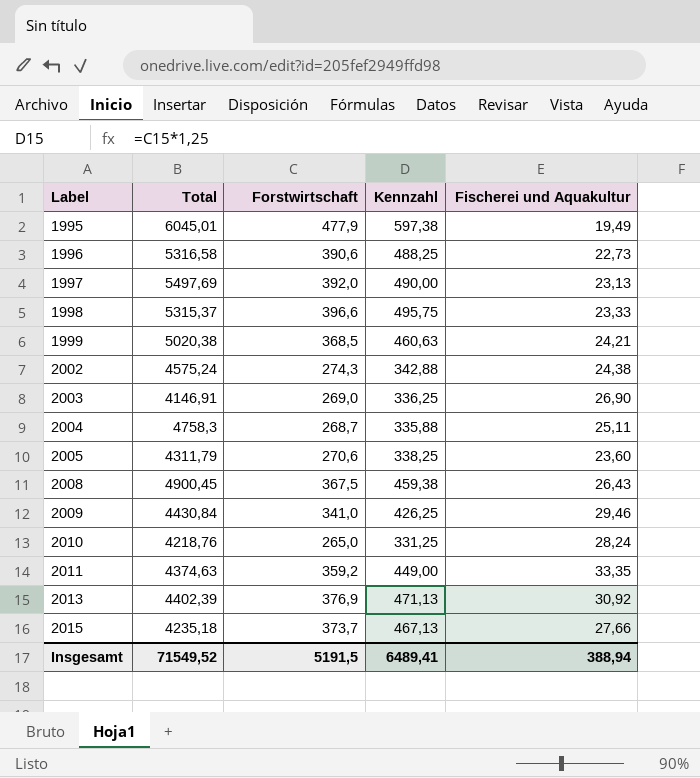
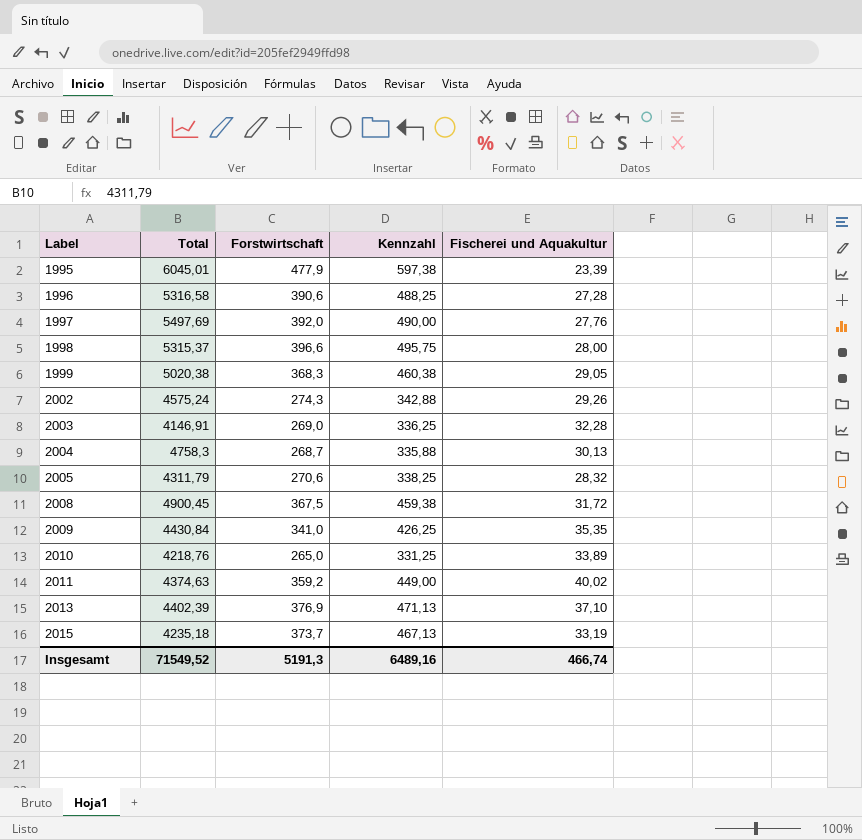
1995 | Fischerei und Aquakultur: 19,49 -> 23,39
1996 | Fischerei und Aquakultur: 22,73 -> 27,28
1997 | Fischerei und Aquakultur: 23,13 -> 27,76
1998 | Fischerei und Aquakultur: 23,33 -> 28,00
1999 | Forstwirtschaft: 368,5 -> 368,3
1999 | Kennzahl: 460,63 -> 460,38
1999 | Fischerei und Aquakultur: 24,21 -> 29,05
2002 | Fischerei und Aquakultur: 24,38 -> 29,26
2003 | Fischerei und Aquakultur: 26,90 -> 32,28
2004 | Fischerei und Aquakultur: 25,11 -> 30,13
2005 | Fischerei und Aquakultur: 23,60 -> 28,32
2008 | Fischerei und Aquakultur: 26,43 -> 31,72
2009 | Fischerei und Aquakultur: 29,46 -> 35,35
2010 | Fischerei und Aquakultur: 28,24 -> 33,89
2011 | Fischerei und Aquakultur: 33,35 -> 40,02
2013 | Fischerei und Aquakultur: 30,92 -> 37,10
2015 | Fischerei und Aquakultur: 27,66 -> 33,19
Insgesamt | Forstwirtschaft: 5191,5 -> 5191,3
Insgesamt | Kennzahl: 6489,41 -> 6489,16
Insgesamt | Fischerei und Aquakultur: 388,94 -> 466,74

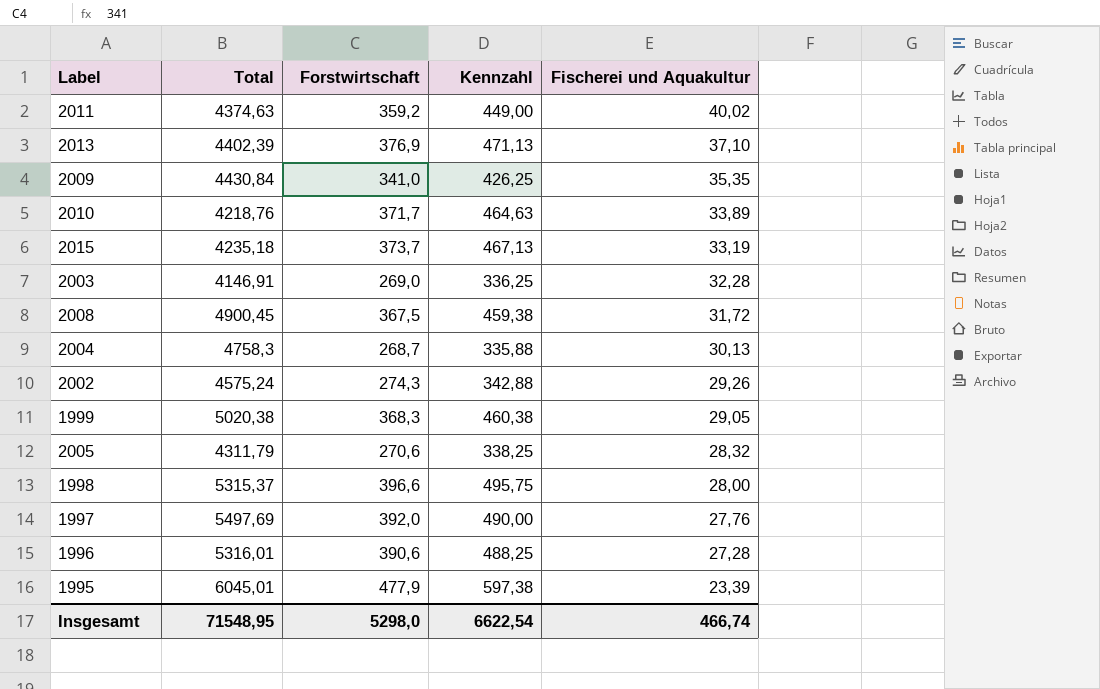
row order: Label ascending -> Fischerei und Aquakultur descending
2010 | Forstwirtschaft: 265,0 -> 371,7
2010 | Kennzahl: 331,25 -> 464,63
1996 | Total: 5316,58 -> 5316,01
Insgesamt | Total: 71549,52 -> 71548,95
Insgesamt | Forstwirtschaft: 5191,3 -> 5298,0
Insgesamt | Kennzahl: 6489,16 -> 6622,54

